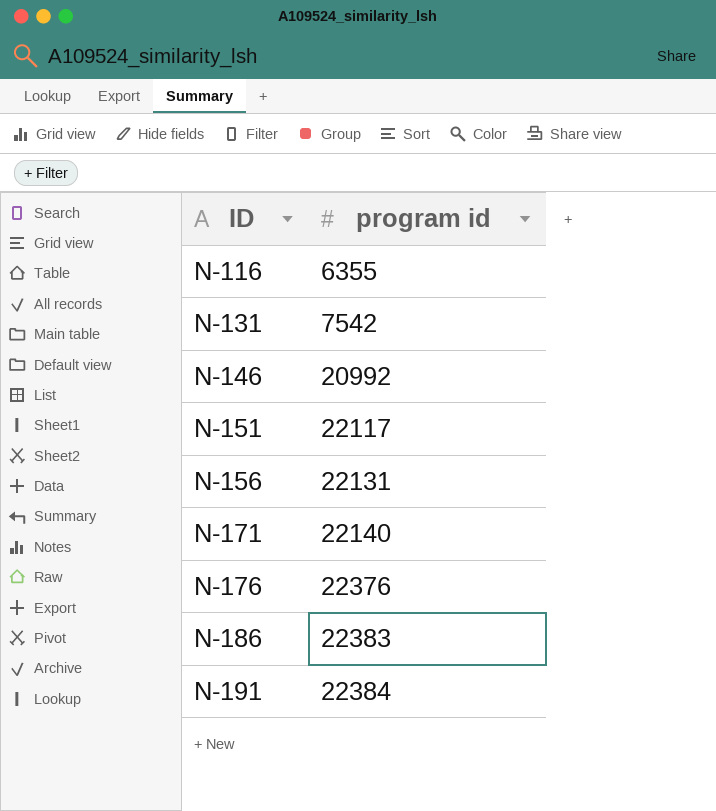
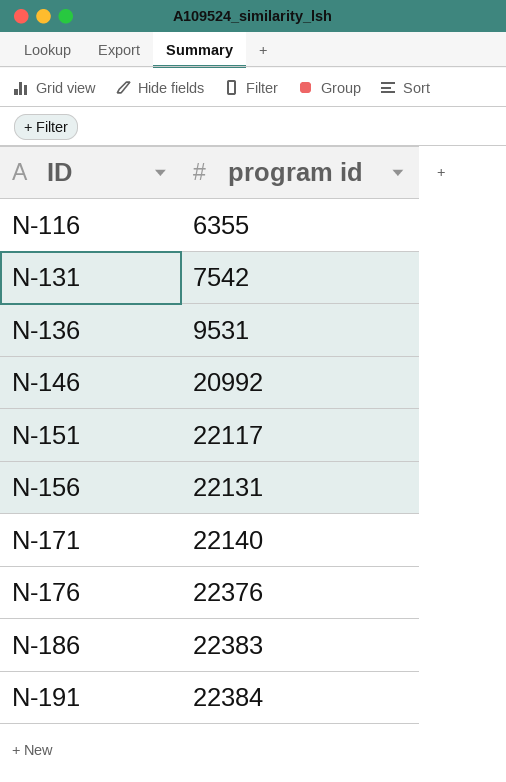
row N-136: none -> 9531

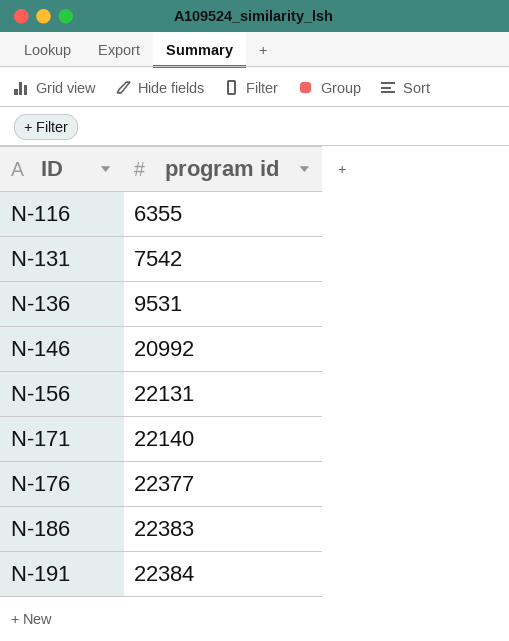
row N-151: 22117 -> none
N-176 | program id: 22376 -> 22377

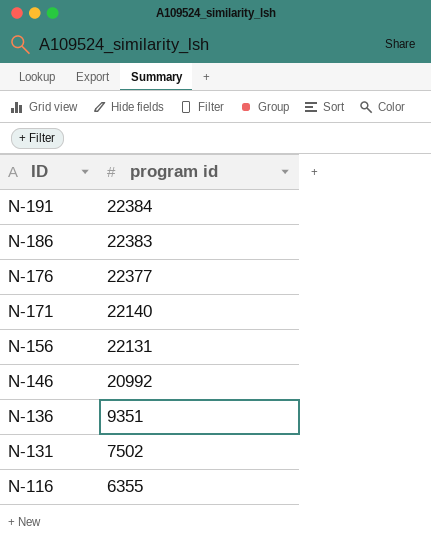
row order: ID ascending -> ID descending
N-136 | program id: 9531 -> 9351
N-131 | program id: 7542 -> 7502

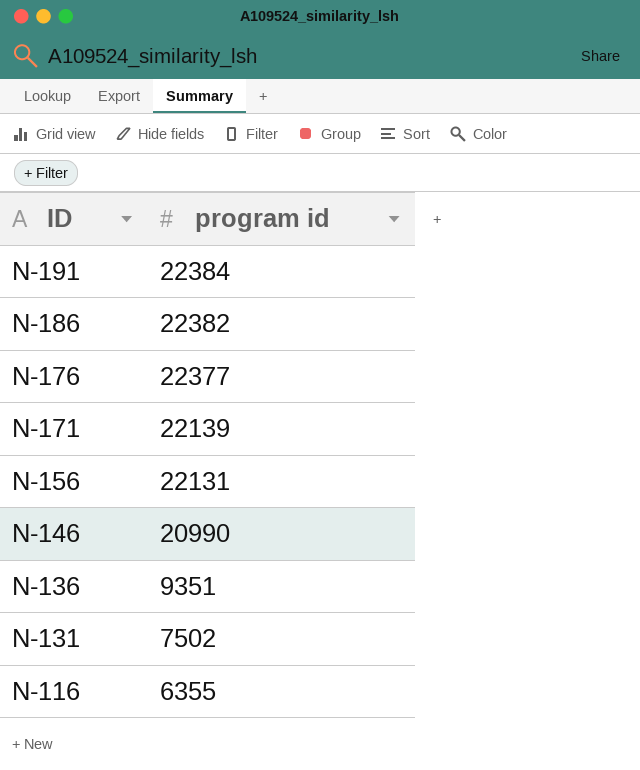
N-186 | program id: 22383 -> 22382
N-171 | program id: 22140 -> 22139
N-146 | program id: 20992 -> 20990

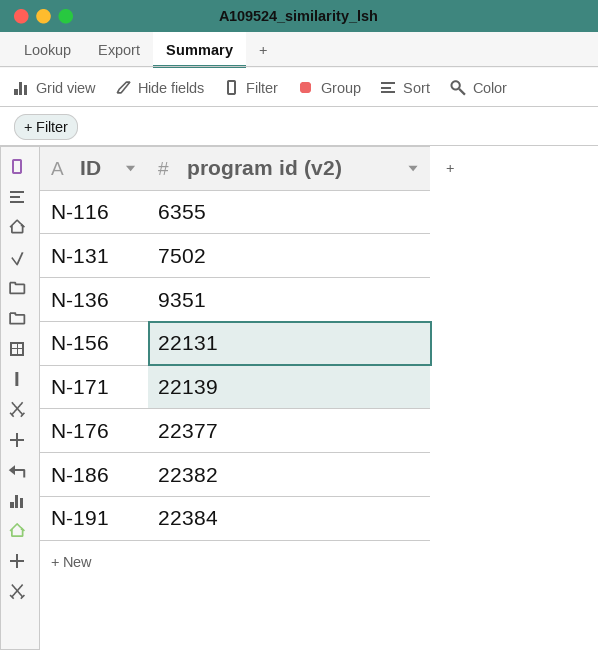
row order: ID descending -> ID ascending
column name: program id -> program id (v2)
row N-146: 20990 -> none

